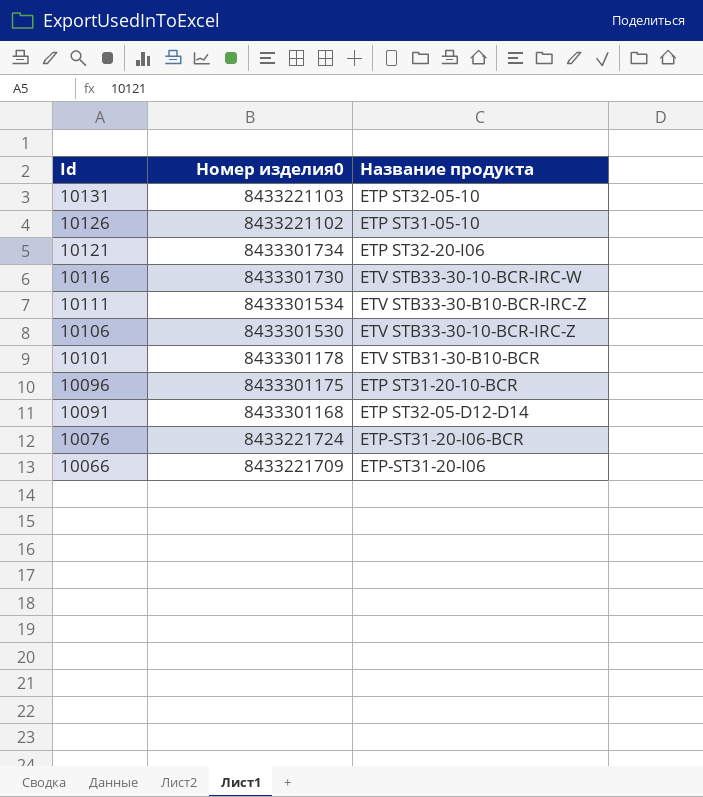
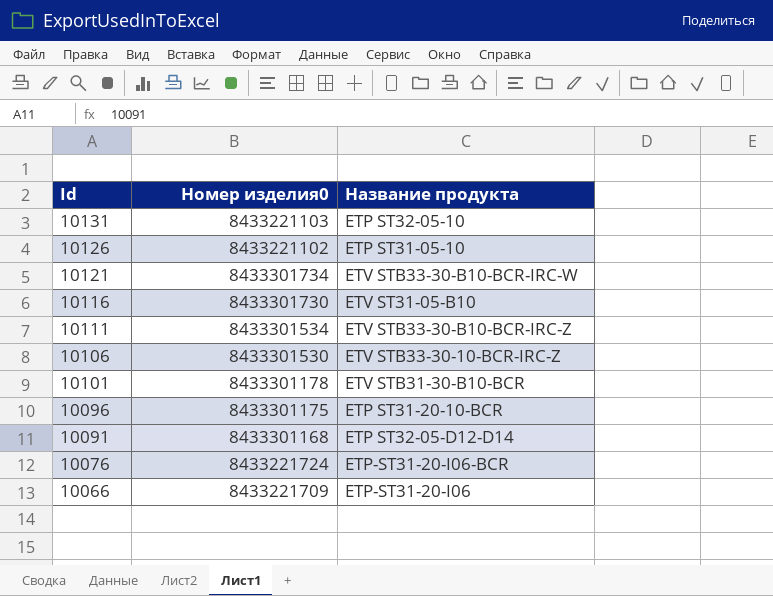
10121 | Название продукта: ETP ST32-20-I06 -> ETV STB33-30-B10-BCR-IRC-W
10116 | Название продукта: ETV STB33-30-10-BCR-IRC-W -> ETV ST31-05-B10

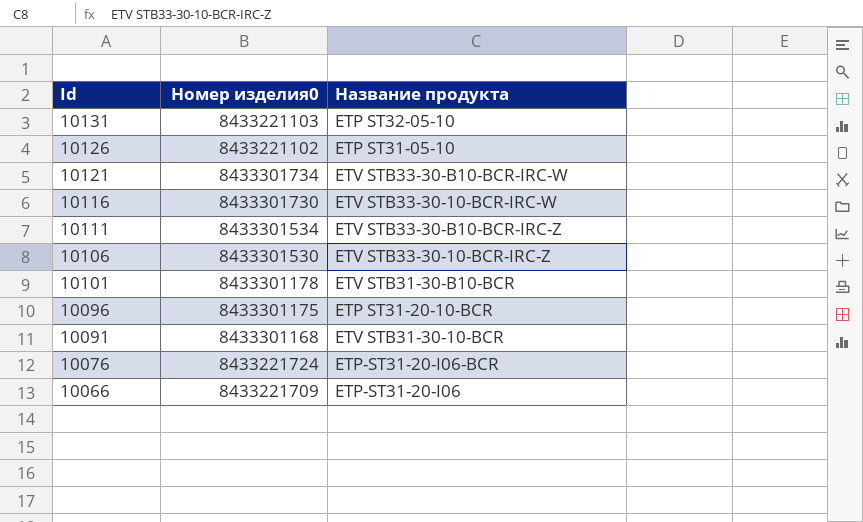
10116 | Название продукта: ETV ST31-05-B10 -> ETV STB33-30-10-BCR-IRC-W
10091 | Название продукта: ETP ST32-05-D12-D14 -> ETV STB31-30-10-BCR

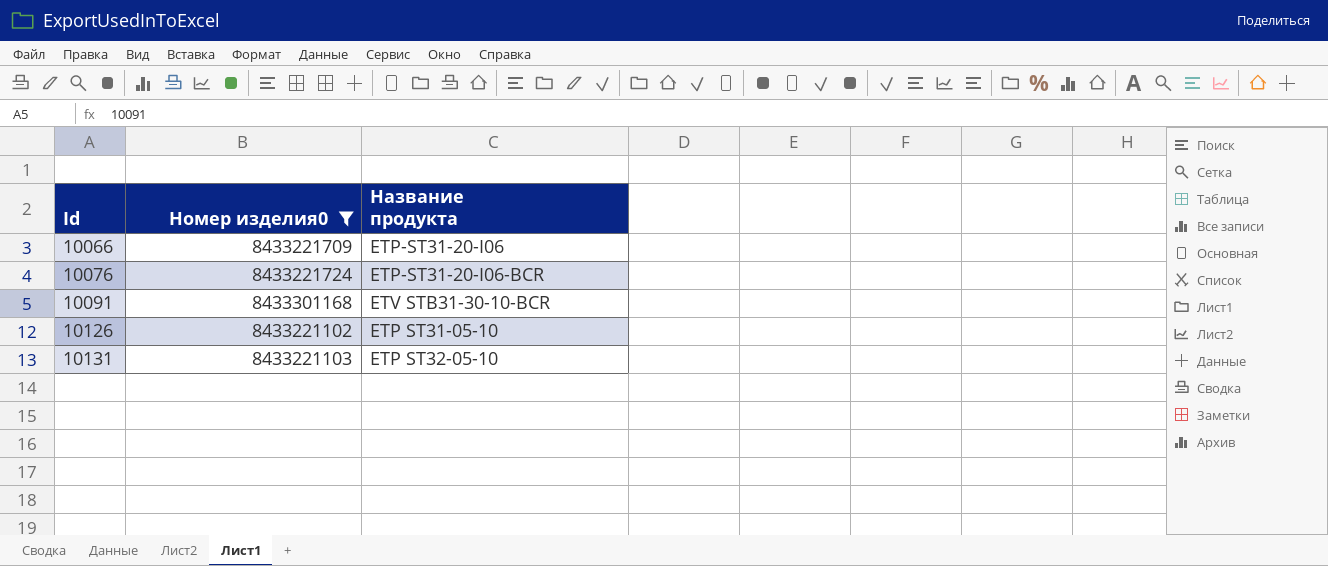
filter: none -> Номер изделия0 <= 8433301168
row order: Id descending -> Id ascending

